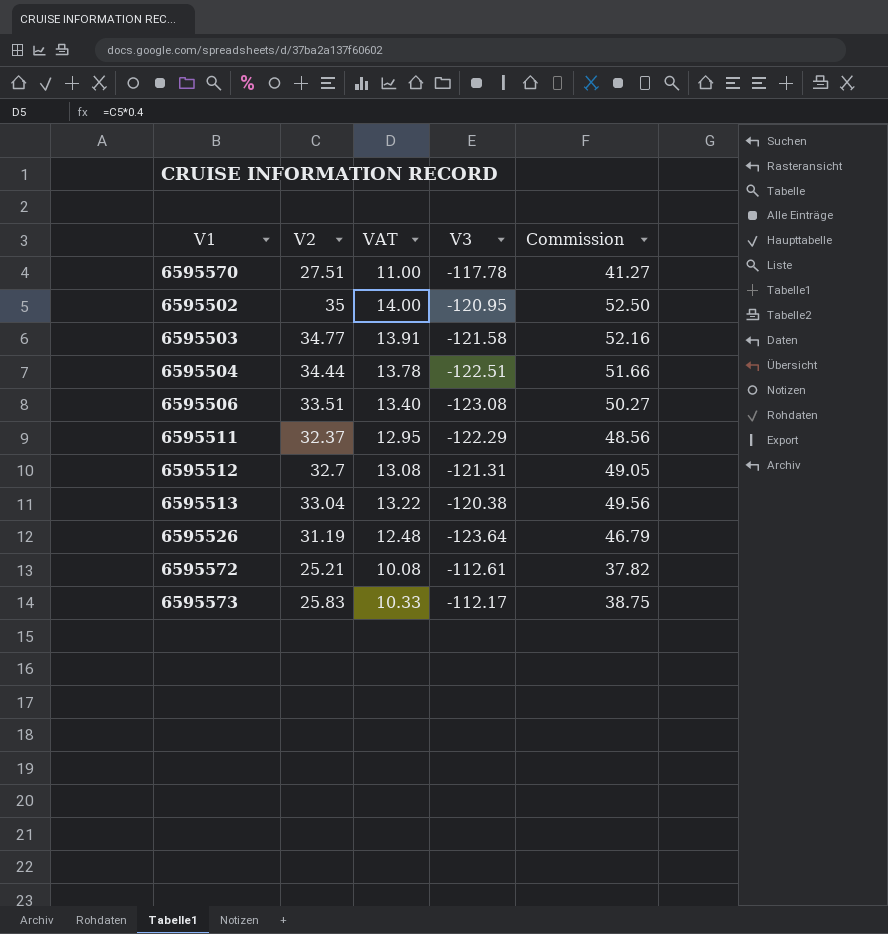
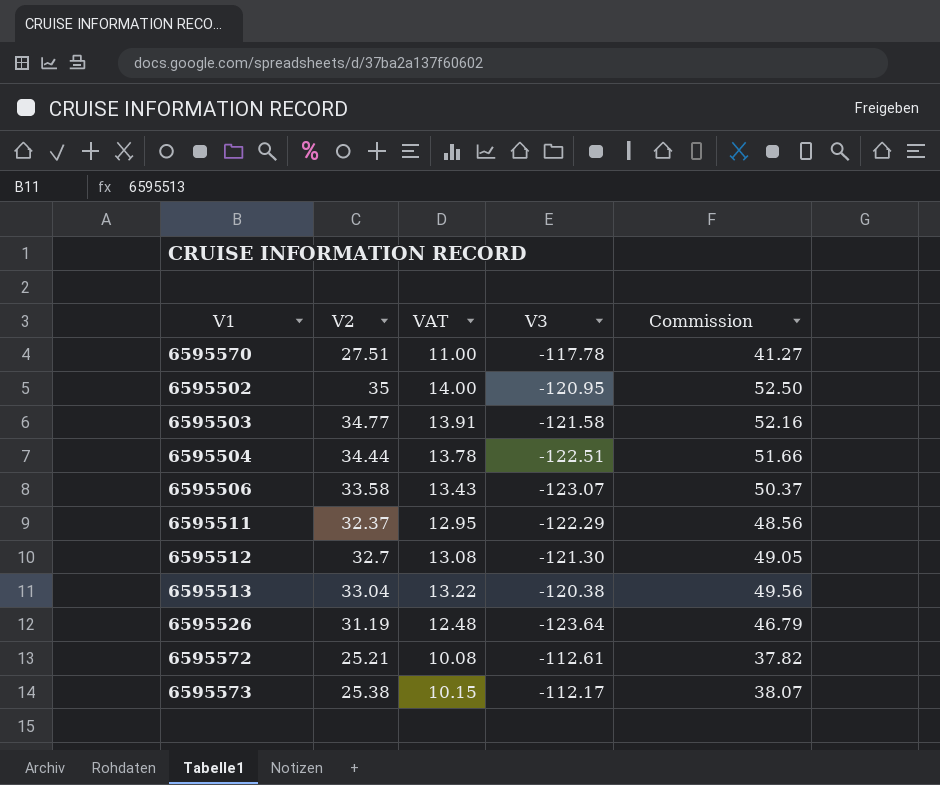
6595506 | V2: 33.51 -> 33.58
6595506 | VAT: 13.40 -> 13.43
6595506 | V3: -123.08 -> -123.07
6595506 | Commission: 50.27 -> 50.37
6595512 | V3: -121.31 -> -121.30
6595573 | V2: 25.83 -> 25.38
6595573 | VAT: 10.33 -> 10.15
6595573 | Commission: 38.75 -> 38.07

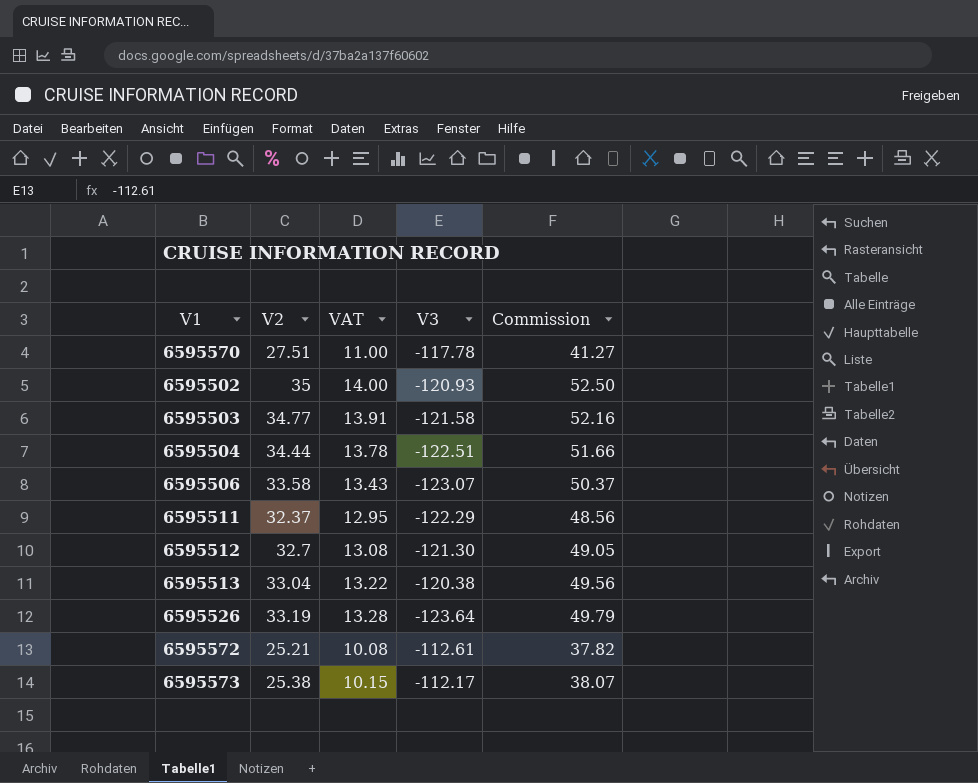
6595502 | V3: -120.95 -> -120.93
6595526 | V2: 31.19 -> 33.19
6595526 | VAT: 12.48 -> 13.28
6595526 | Commission: 46.79 -> 49.79

